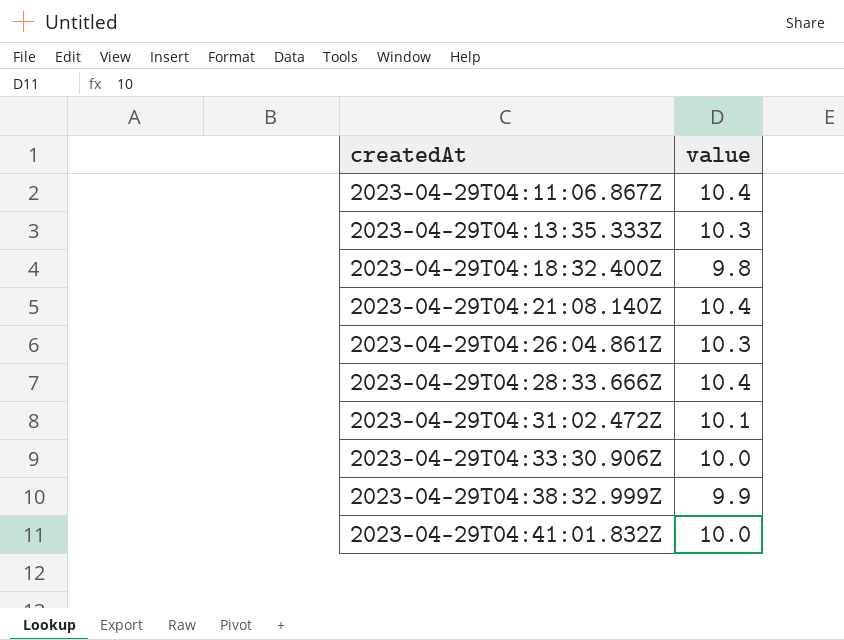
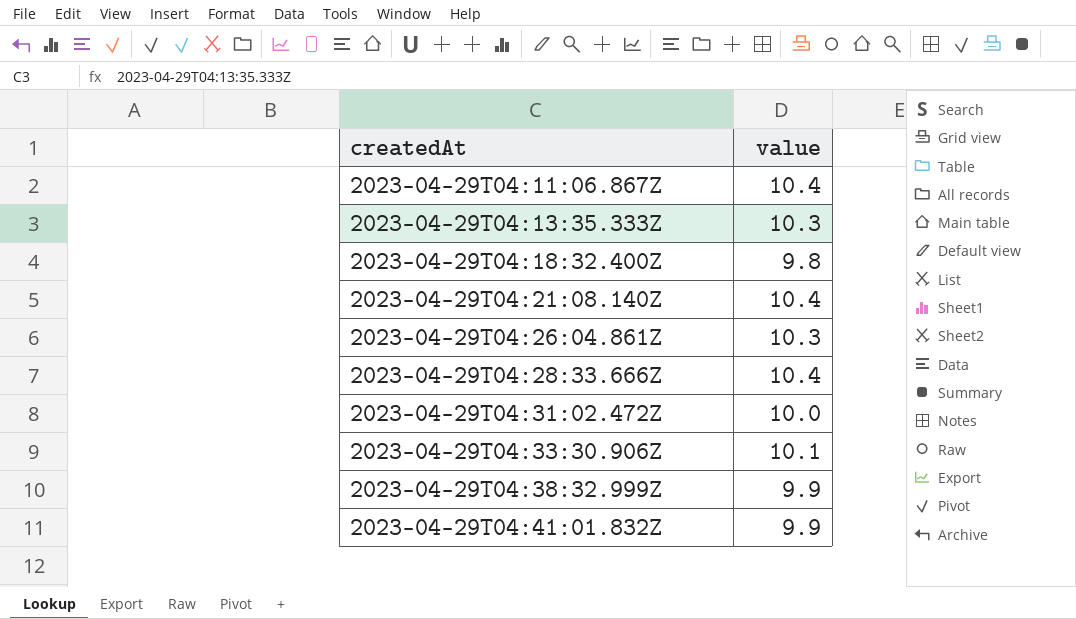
2023-04-29T04:31:02.472Z | value: 10.1 -> 10.0
2023-04-29T04:33:30.906Z | value: 10.0 -> 10.1
2023-04-29T04:41:01.832Z | value: 10.0 -> 9.9

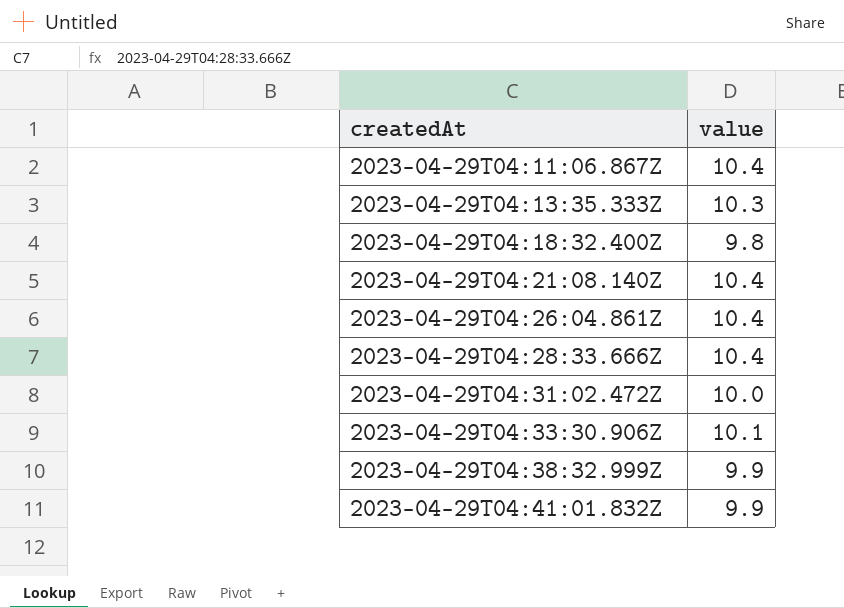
2023-04-29T04:26:04.861Z | value: 10.3 -> 10.4

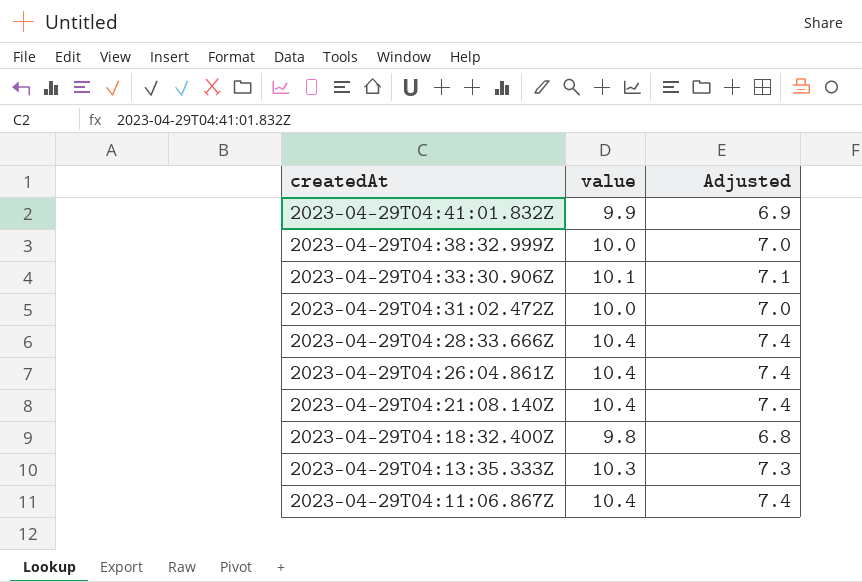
row order: createdAt ascending -> createdAt descending
column Adjusted | formula: none -> [value] - 3
2023-04-29T04:38:32.999Z | value: 9.9 -> 10.0

